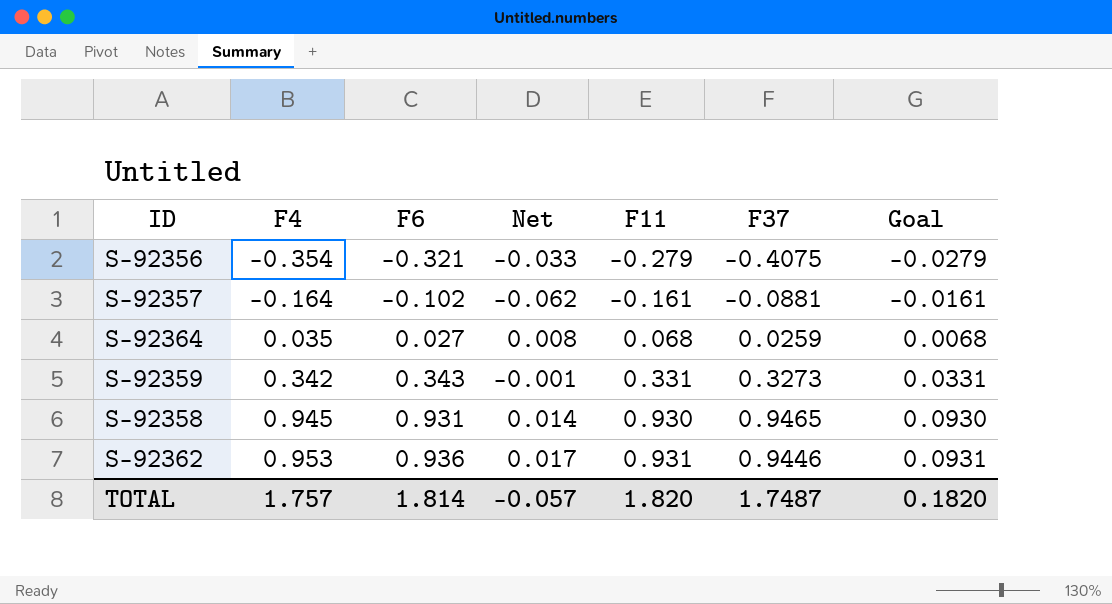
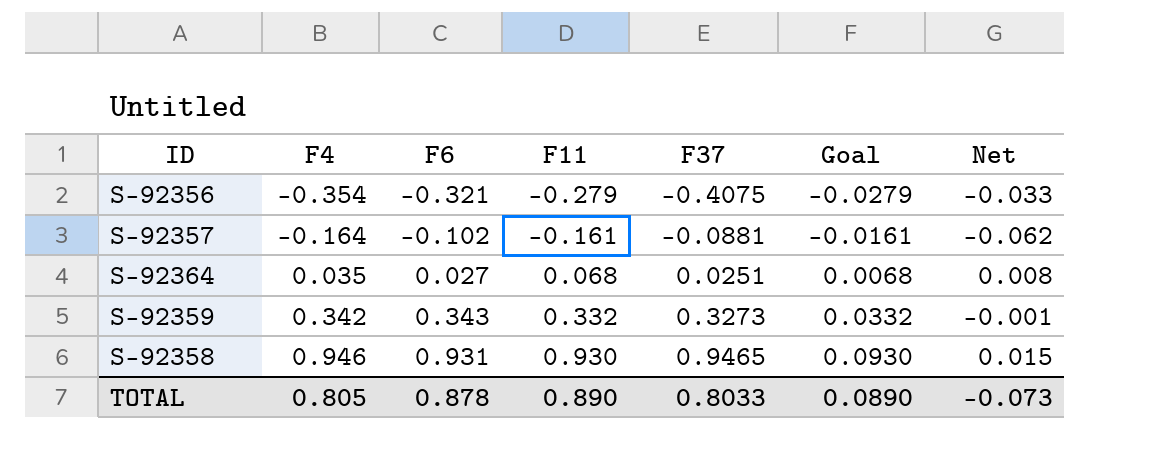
column Net | position: 4 -> 7
row S-92362: 0.953 | 0.936 | 0.017 | 0.931 | 0.9446 | 0.0931 -> none
S-92364 | F37: 0.0259 -> 0.0251
S-92359 | F11: 0.331 -> 0.332
S-92359 | Goal: 0.0331 -> 0.0332
S-92358 | F4: 0.945 -> 0.946
S-92358 | Net: 0.014 -> 0.015
TOTAL | F4: 1.757 -> 0.805
TOTAL | F6: 1.814 -> 0.878
TOTAL | F11: 1.820 -> 0.890
TOTAL | F37: 1.7487 -> 0.8033
TOTAL | Goal: 0.1820 -> 0.0890
TOTAL | Net: -0.057 -> -0.073

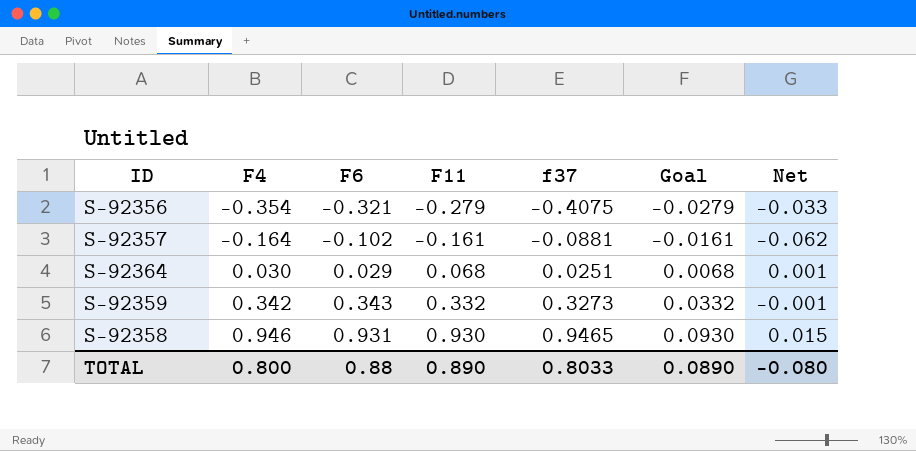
column name: F37 -> f37
S-92364 | F4: 0.035 -> 0.030
S-92364 | F6: 0.027 -> 0.029
S-92364 | Net: 0.008 -> 0.001
TOTAL | F4: 0.805 -> 0.800
TOTAL | F6: 0.878 -> 0.88
TOTAL | Net: -0.073 -> -0.080

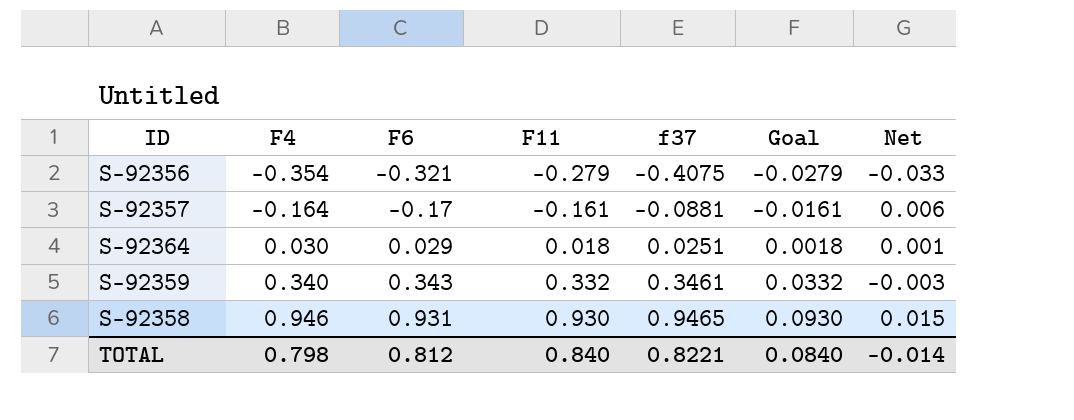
S-92357 | F6: -0.102 -> -0.17
S-92357 | Net: -0.062 -> 0.006
S-92364 | F11: 0.068 -> 0.018
S-92364 | Goal: 0.0068 -> 0.0018
S-92359 | F4: 0.342 -> 0.340
S-92359 | f37: 0.3273 -> 0.3461
S-92359 | Net: -0.001 -> -0.003
TOTAL | F4: 0.800 -> 0.798
TOTAL | F6: 0.88 -> 0.812
TOTAL | F11: 0.890 -> 0.840
TOTAL | f37: 0.8033 -> 0.8221
TOTAL | Goal: 0.0890 -> 0.0840
TOTAL | Net: -0.080 -> -0.014

